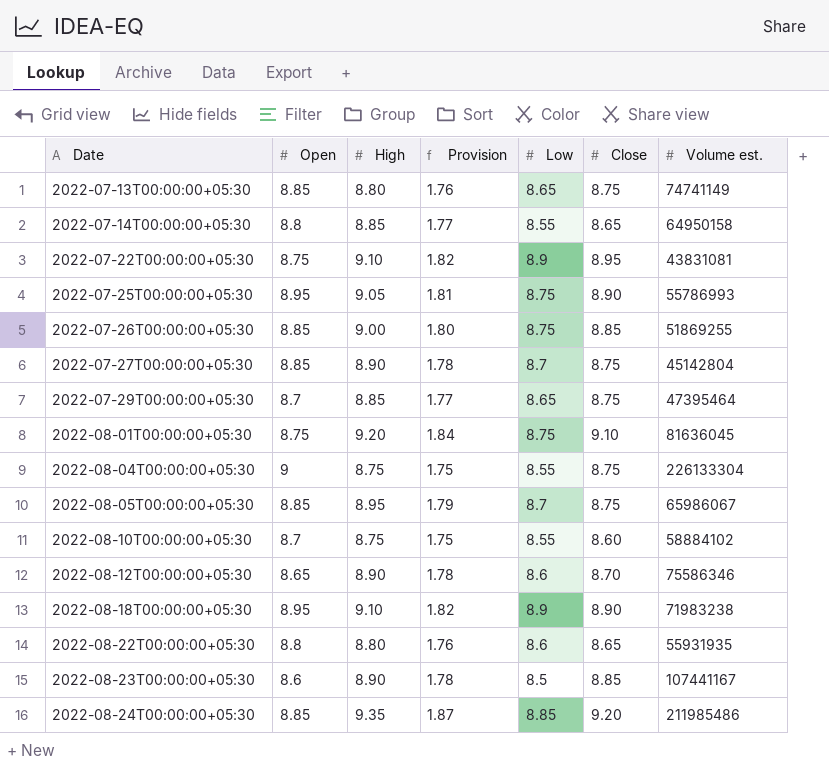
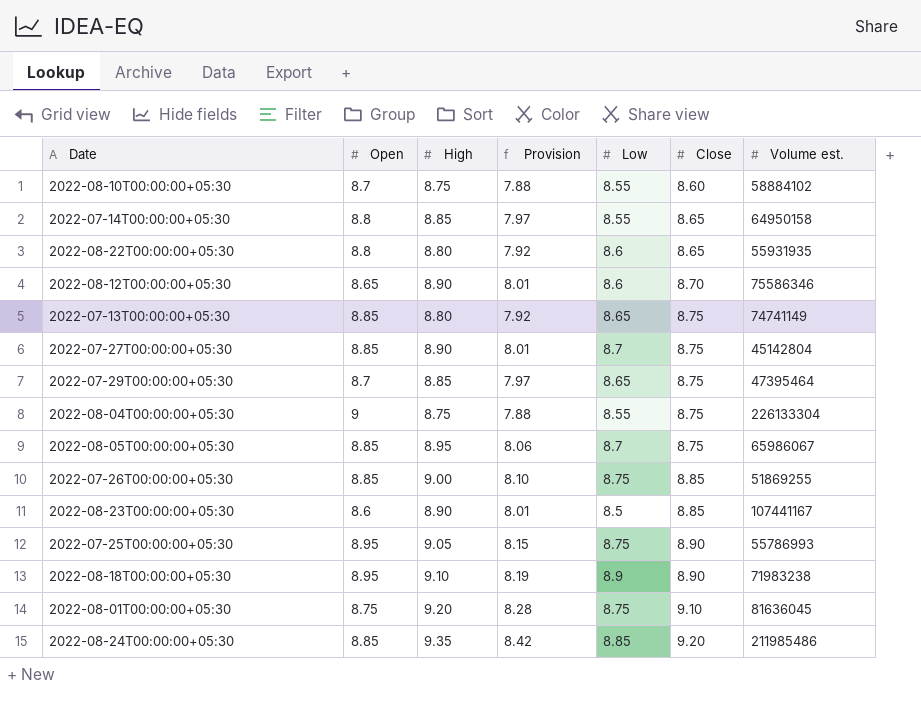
row order: Date ascending -> Close ascending
column Provision | formula: [High] * 0.2 -> [High] * 0.9
row 2022-07-22T00:00:00+05:30: 8.75 | 9.10 | 1.82 | 8.9 | 8.95 | 43831081 -> none

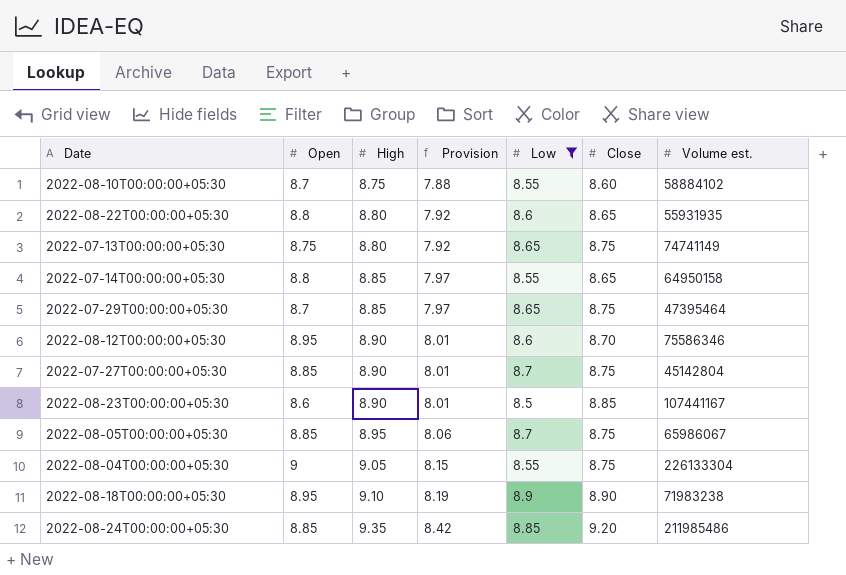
filter: none -> Low != 8.75
row order: Close ascending -> High ascending
2022-07-13T00:00:00+05:30 | Open: 8.85 -> 8.75
2022-08-12T00:00:00+05:30 | Open: 8.65 -> 8.95
2022-08-04T00:00:00+05:30 | High: 8.75 -> 9.05
2022-08-04T00:00:00+05:30 | Provision: 7.88 -> 8.15

